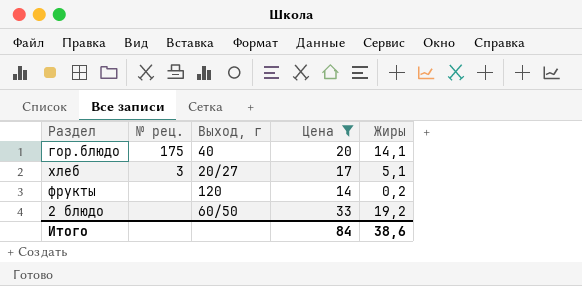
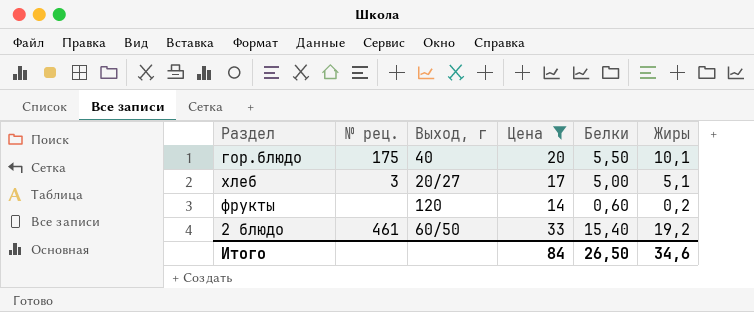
column Белки | position: none -> 5
гор.блюдо | Жиры: 14,1 -> 10,1
2 блюдо | № рец.: none -> 461
Итого | Жиры: 38,6 -> 34,6

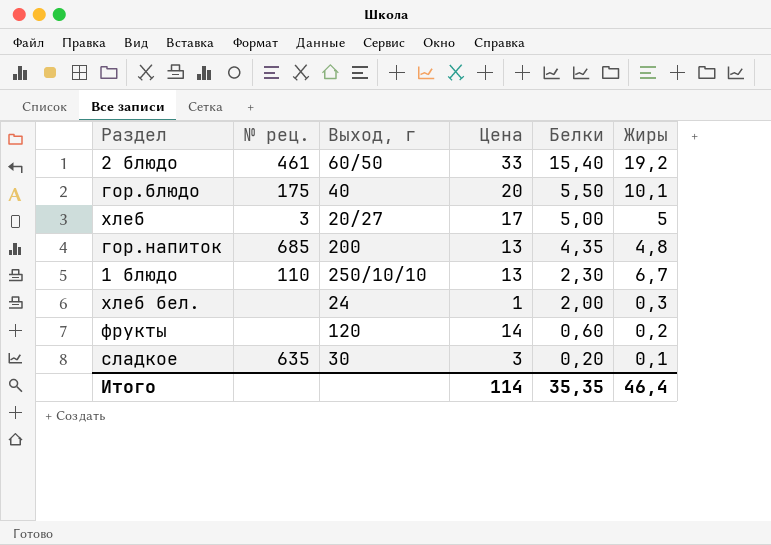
filter: Цена >= 14 -> none
row order: none -> Белки descending
хлеб | Жиры: 5,1 -> 5
Итого | Цена: 84 -> 114
Итого | Белки: 26,50 -> 35,35
Итого | Жиры: 34,6 -> 46,4

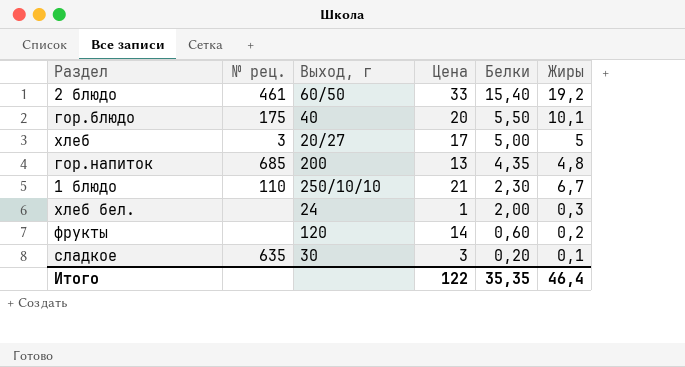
1 блюдо | Цена: 13 -> 21
Итого | Цена: 114 -> 122

